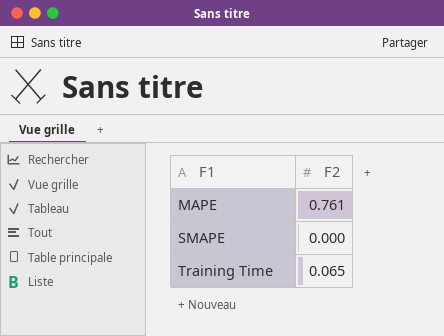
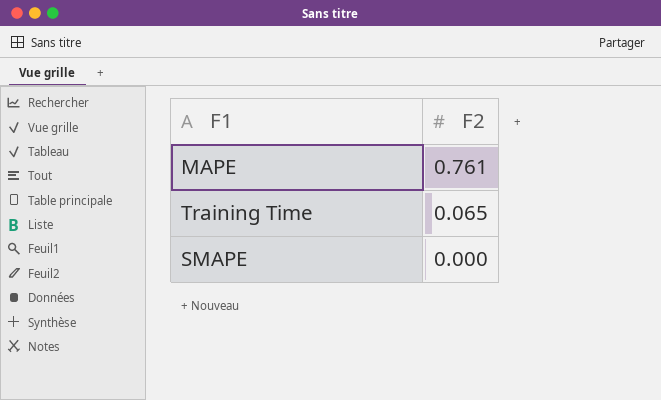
row order: F1 ascending -> F2 descending

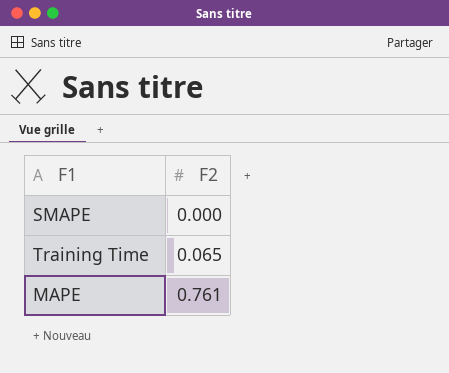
row order: F2 descending -> F2 ascending

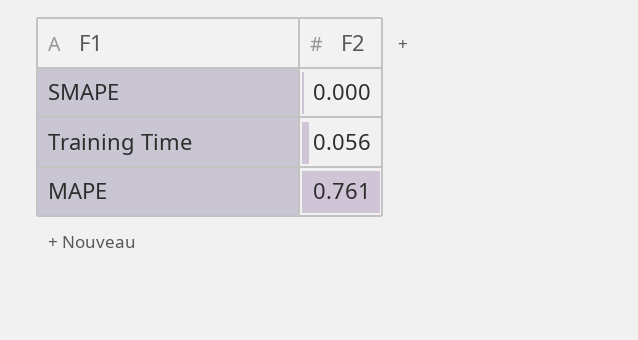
Training Time | F2: 0.065 -> 0.056

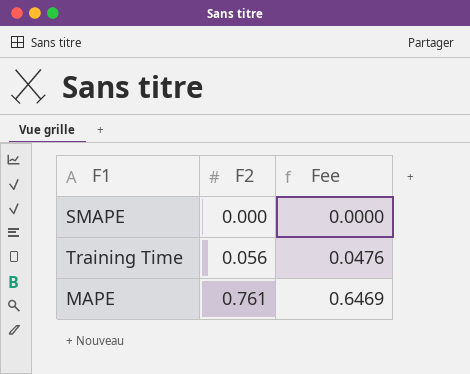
column Fee | formula: none -> [F2] * 0.85

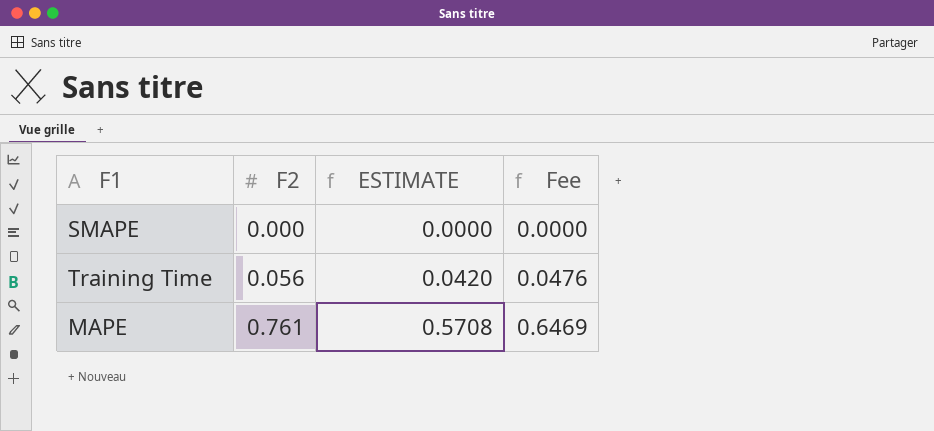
column ESTIMATE | formula: none -> [F2] * 0.75

